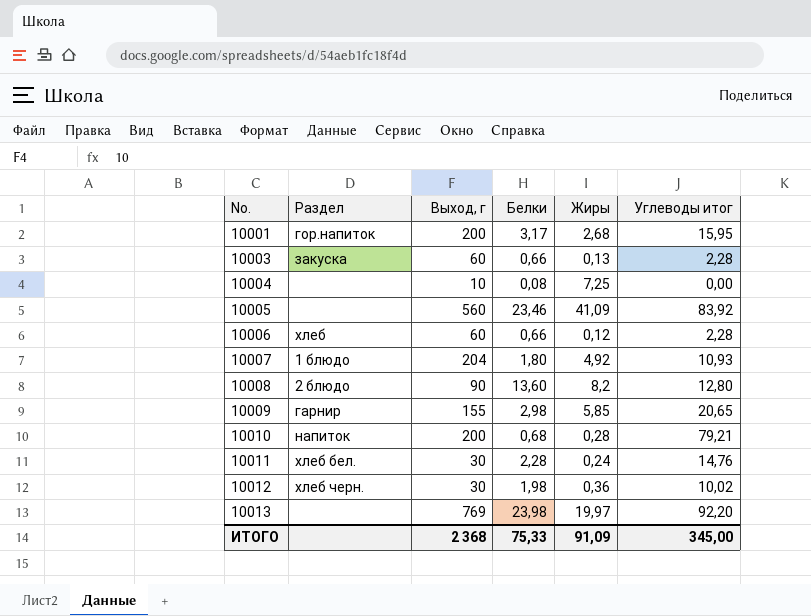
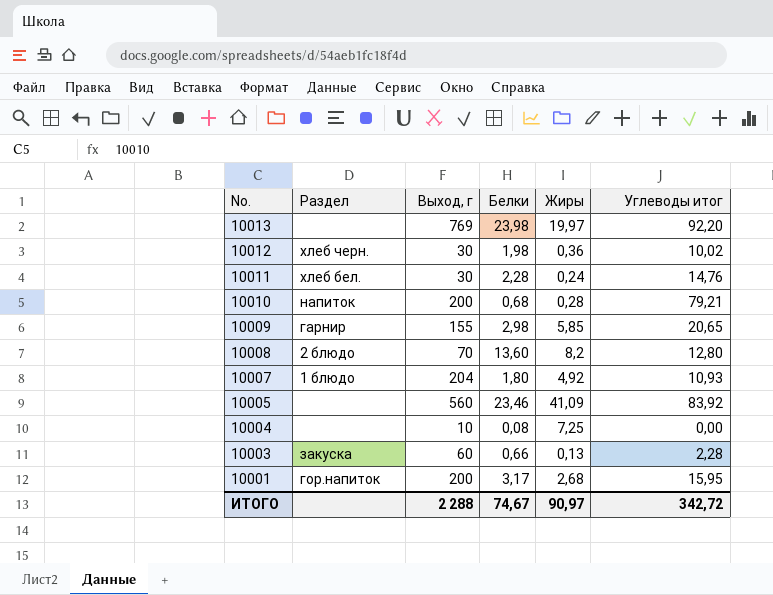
row order: No. ascending -> No. descending
row 10006: хлеб | 60 | 0,66 | 0,12 | 2,28 -> none
10008 | Выход, г: 90 -> 70
ИТОГО | Выход, г: 2 368 -> 2 288
ИТОГО | Белки: 75,33 -> 74,67
ИТОГО | Жиры: 91,09 -> 90,97
ИТОГО | Углеводы итог: 345,00 -> 342,72

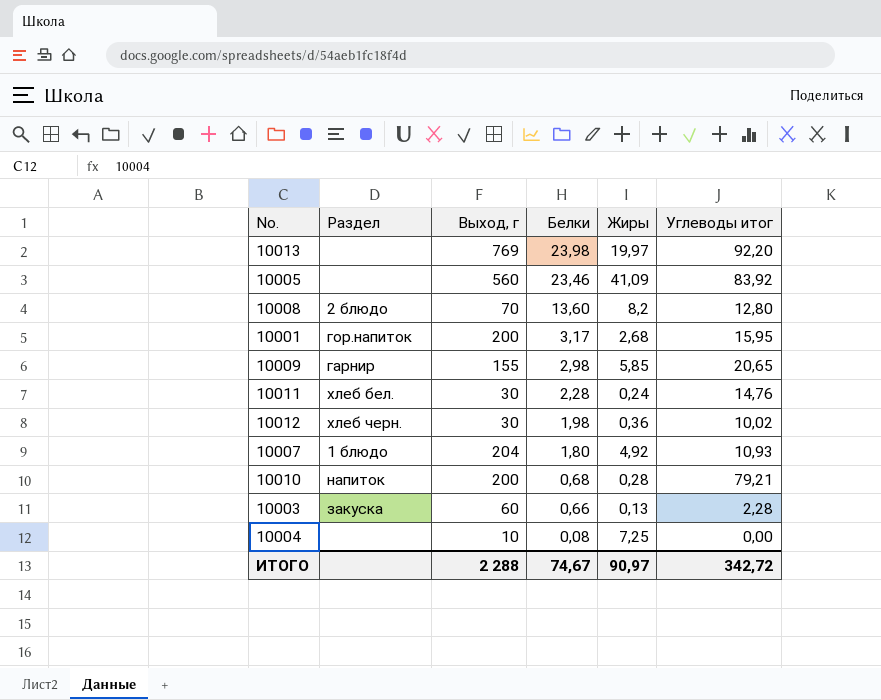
row order: No. descending -> Белки descending

